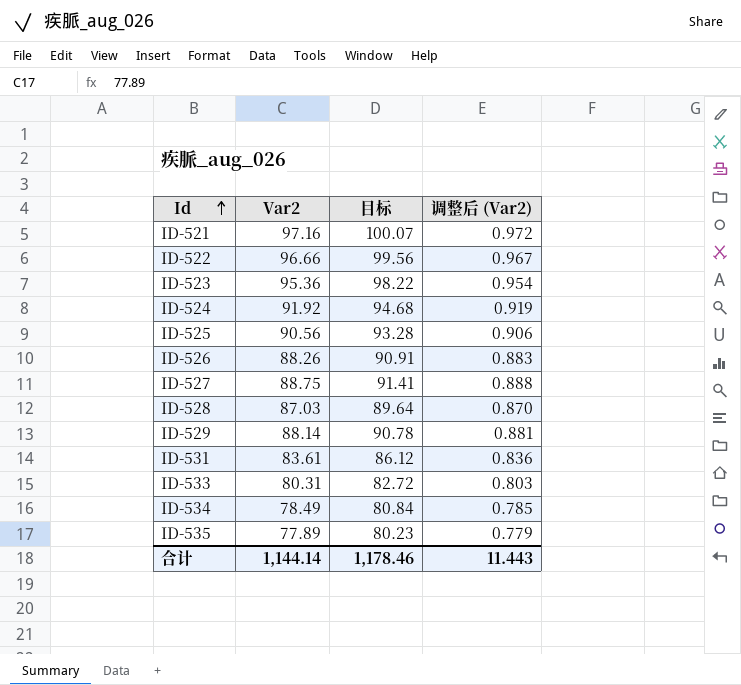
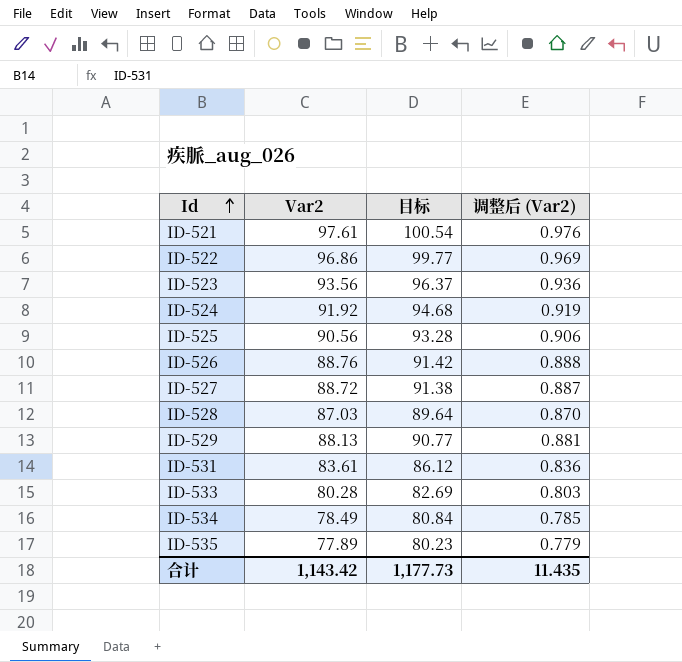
ID-521 | Var2: 97.16 -> 97.61
ID-521 | 目标: 100.07 -> 100.54
ID-521 | 调整后 (Var2): 0.972 -> 0.976
ID-522 | Var2: 96.66 -> 96.86
ID-522 | 目标: 99.56 -> 99.77
ID-522 | 调整后 (Var2): 0.967 -> 0.969
ID-523 | Var2: 95.36 -> 93.56
ID-523 | 目标: 98.22 -> 96.37
ID-523 | 调整后 (Var2): 0.954 -> 0.936
ID-526 | Var2: 88.26 -> 88.76
ID-526 | 目标: 90.91 -> 91.42
ID-526 | 调整后 (Var2): 0.883 -> 0.888
ID-527 | Var2: 88.75 -> 88.72
ID-527 | 目标: 91.41 -> 91.38
ID-527 | 调整后 (Var2): 0.888 -> 0.887
ID-529 | Var2: 88.14 -> 88.13
ID-529 | 目标: 90.78 -> 90.77
ID-533 | Var2: 80.31 -> 80.28
ID-533 | 目标: 82.72 -> 82.69
合计 | Var2: 1,144.14 -> 1,143.42
合计 | 目标: 1,178.46 -> 1,177.73
合计 | 调整后 (Var2): 11.443 -> 11.435

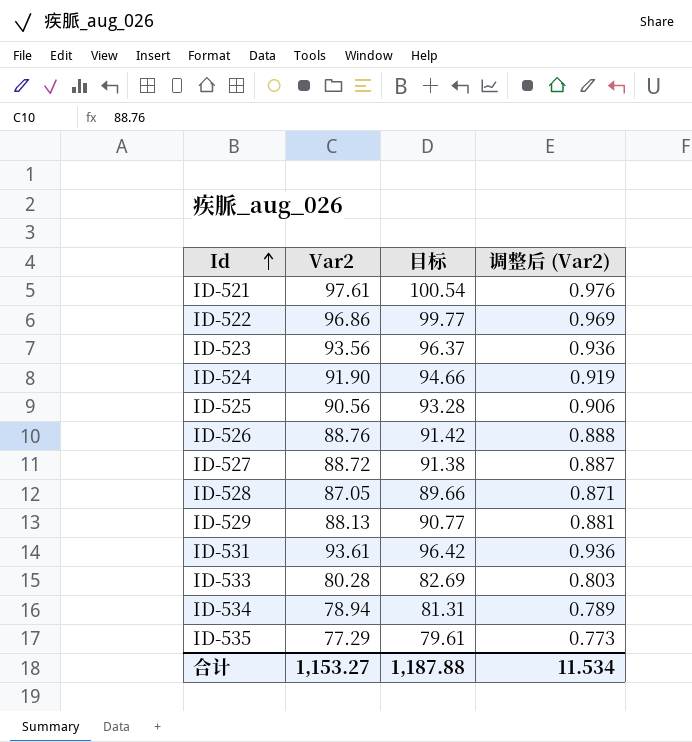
ID-524 | Var2: 91.92 -> 91.90
ID-524 | 目标: 94.68 -> 94.66
ID-528 | Var2: 87.03 -> 87.05
ID-528 | 目标: 89.64 -> 89.66
ID-528 | 调整后 (Var2): 0.870 -> 0.871
ID-531 | Var2: 83.61 -> 93.61
ID-531 | 目标: 86.12 -> 96.42
ID-531 | 调整后 (Var2): 0.836 -> 0.936
ID-534 | Var2: 78.49 -> 78.94
ID-534 | 目标: 80.84 -> 81.31
ID-534 | 调整后 (Var2): 0.785 -> 0.789
ID-535 | Var2: 77.89 -> 77.29
ID-535 | 目标: 80.23 -> 79.61
ID-535 | 调整后 (Var2): 0.779 -> 0.773
合计 | Var2: 1,143.42 -> 1,153.27
合计 | 目标: 1,177.73 -> 1,187.88
合计 | 调整后 (Var2): 11.435 -> 11.534

